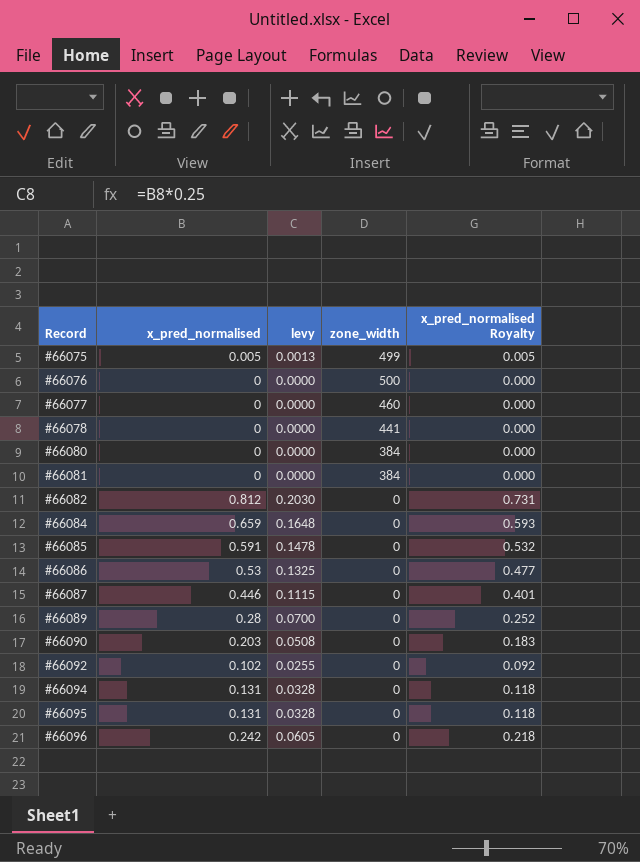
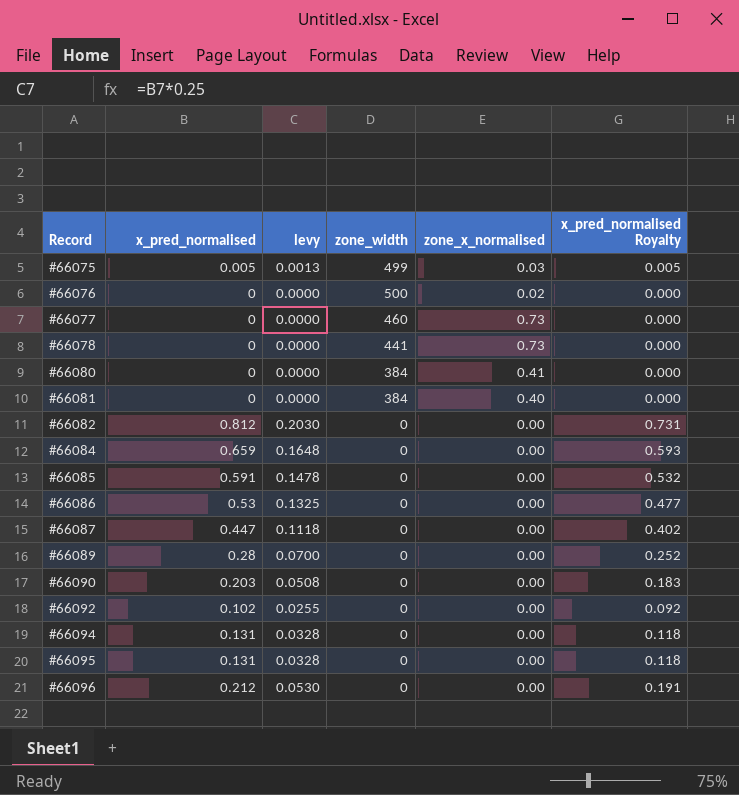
column zone_x_normalised | position: none -> 5
#66087 | x_pred_normalised: 0.446 -> 0.447
#66087 | levy: 0.1115 -> 0.1118
#66087 | x_pred_normalised Royalty: 0.401 -> 0.402
#66096 | x_pred_normalised: 0.242 -> 0.212
#66096 | levy: 0.0605 -> 0.0530
#66096 | x_pred_normalised Royalty: 0.218 -> 0.191

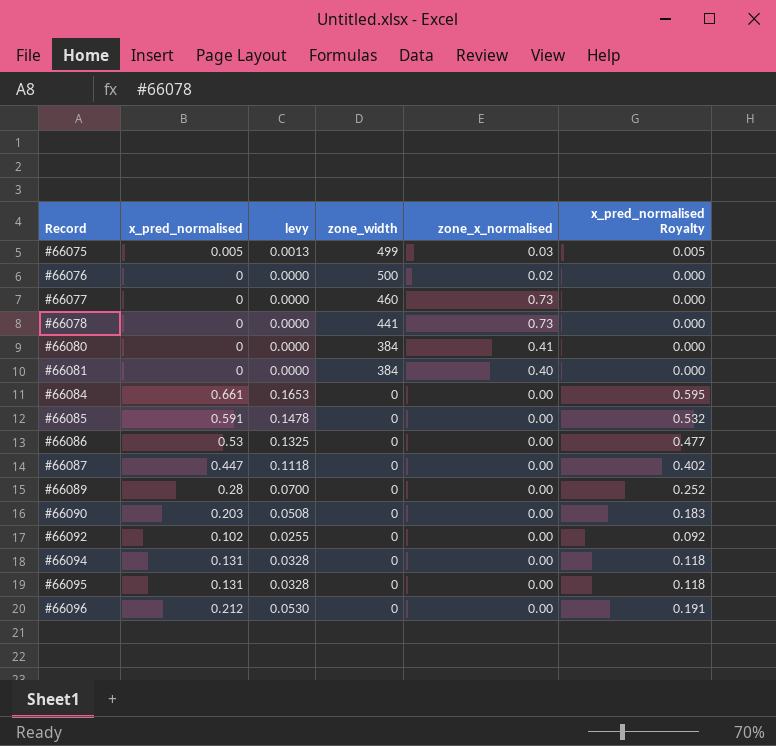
row #66082: 0.812 | 0.2030 | 0 | 0.00 | 0.731 -> none
#66084 | x_pred_normalised: 0.659 -> 0.661
#66084 | levy: 0.1648 -> 0.1653
#66084 | x_pred_normalised Royalty: 0.593 -> 0.595

